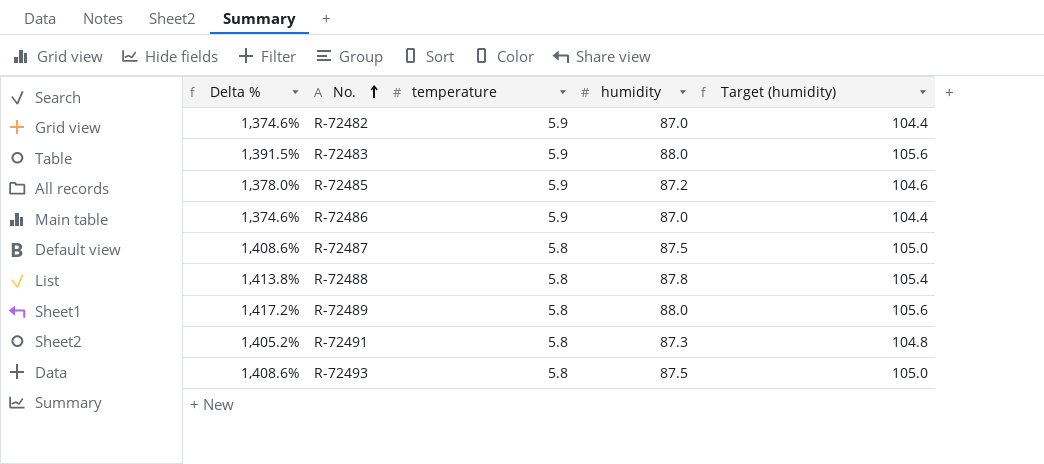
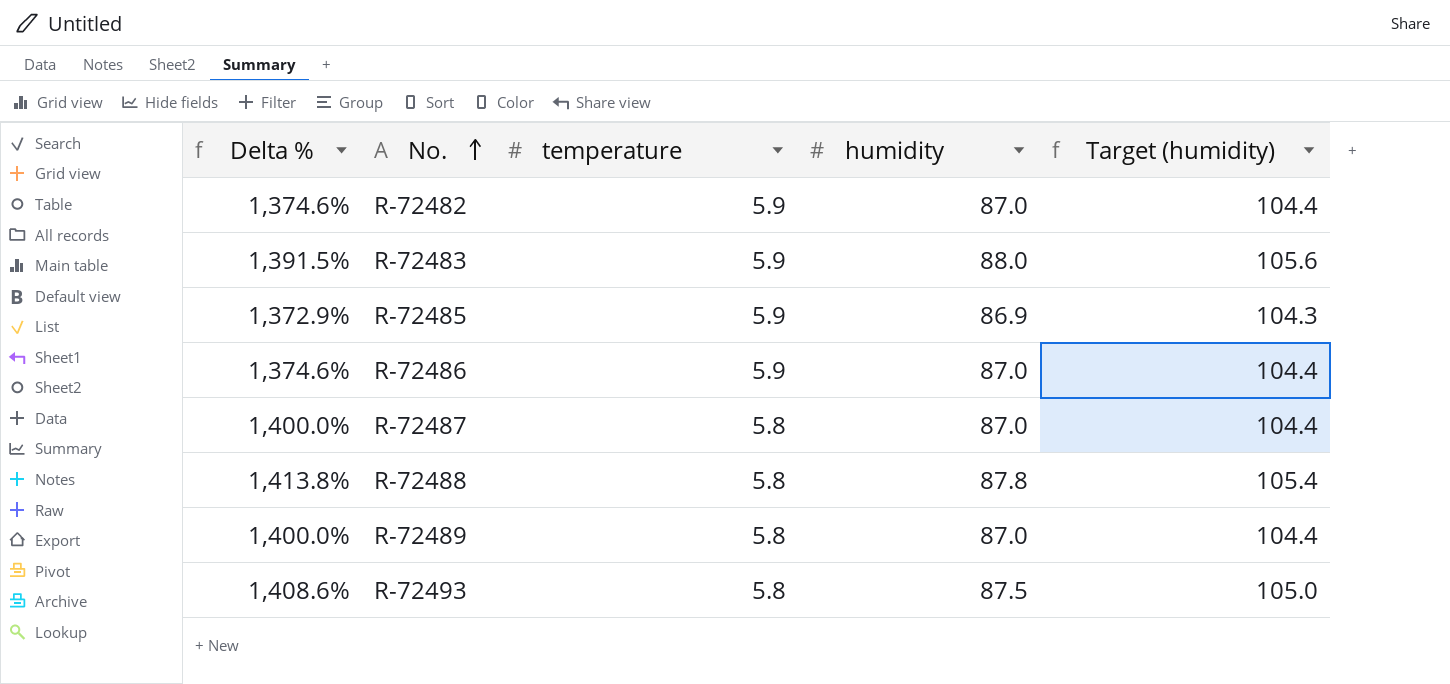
row R-72491: 1,405.2% | 5.8 | 87.3 | 104.8 -> none
R-72485 | Delta %: 1,378.0% -> 1,372.9%
R-72485 | humidity: 87.2 -> 86.9
R-72485 | Target (humidity): 104.6 -> 104.3
R-72487 | Delta %: 1,408.6% -> 1,400.0%
R-72487 | humidity: 87.5 -> 87.0
R-72487 | Target (humidity): 105.0 -> 104.4
R-72489 | Delta %: 1,417.2% -> 1,400.0%
R-72489 | humidity: 88.0 -> 87.0
R-72489 | Target (humidity): 105.6 -> 104.4

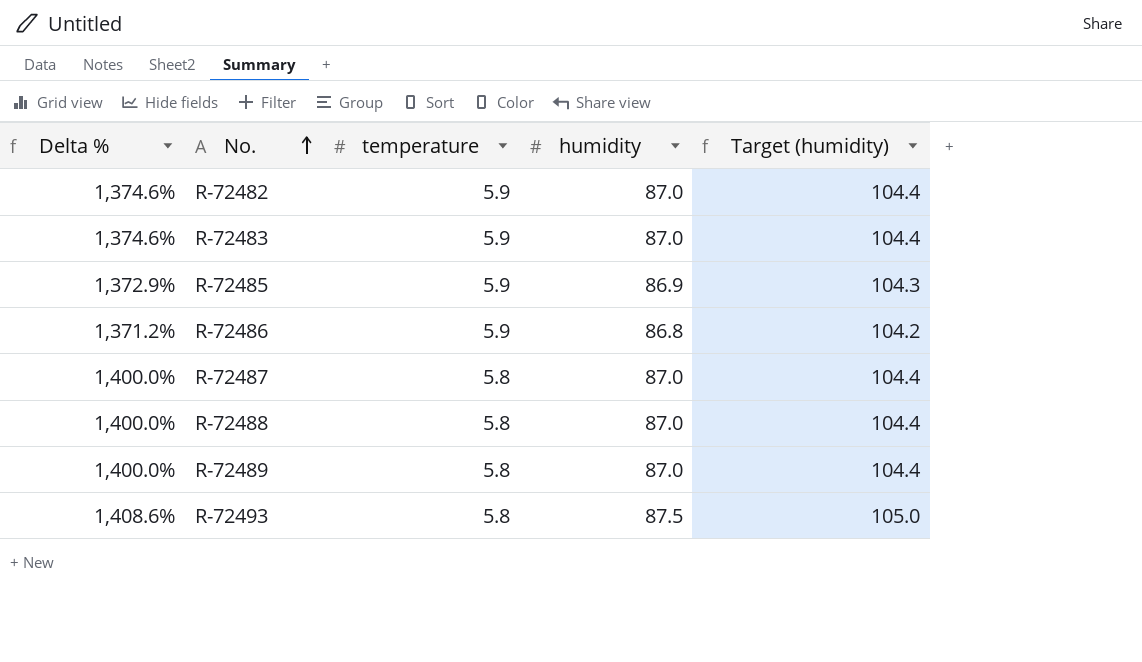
R-72483 | Delta %: 1,391.5% -> 1,374.6%
R-72483 | humidity: 88.0 -> 87.0
R-72483 | Target (humidity): 105.6 -> 104.4
R-72486 | Delta %: 1,374.6% -> 1,371.2%
R-72486 | humidity: 87.0 -> 86.8
R-72486 | Target (humidity): 104.4 -> 104.2
R-72488 | Delta %: 1,413.8% -> 1,400.0%
R-72488 | humidity: 87.8 -> 87.0
R-72488 | Target (humidity): 105.4 -> 104.4

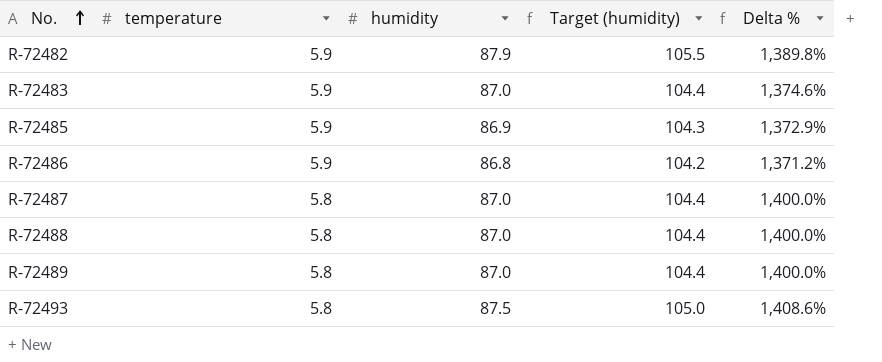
column Delta % | position: 1 -> 5
R-72482 | humidity: 87.0 -> 87.9
R-72482 | Target (humidity): 104.4 -> 105.5
R-72482 | Delta %: 1,374.6% -> 1,389.8%

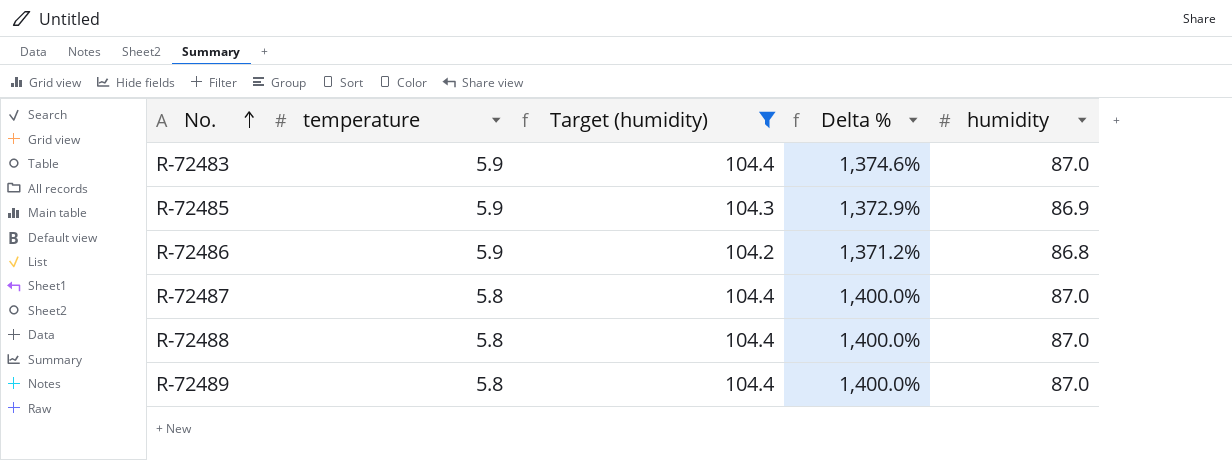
filter: none -> Target (humidity) <= 104.4
column humidity | position: 3 -> 5

